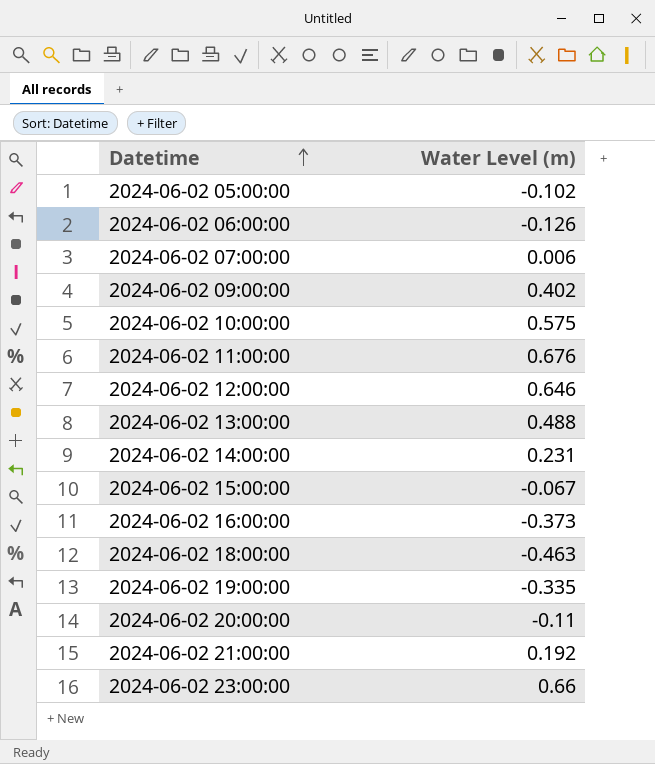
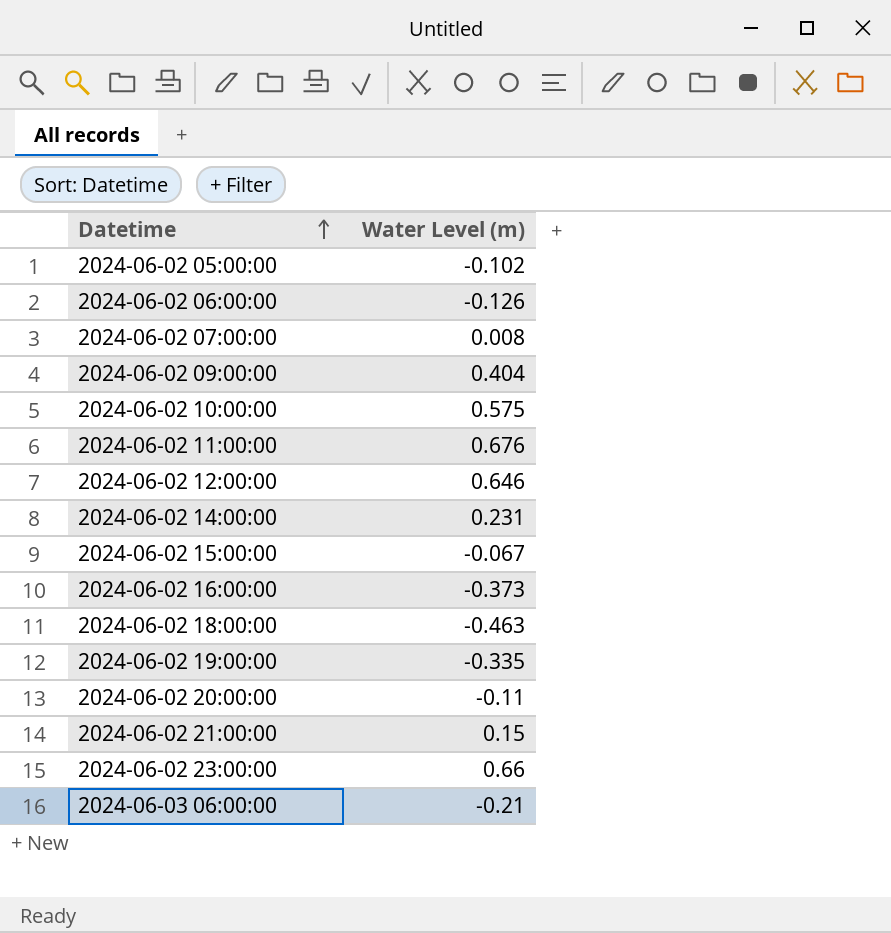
row 2024-06-02 13:00:00: 0.488 -> none
2024-06-02 07:00:00 | Water Level (m): 0.006 -> 0.008
2024-06-02 09:00:00 | Water Level (m): 0.402 -> 0.404
2024-06-02 21:00:00 | Water Level (m): 0.192 -> 0.15
row 2024-06-03 06:00:00: none -> -0.21

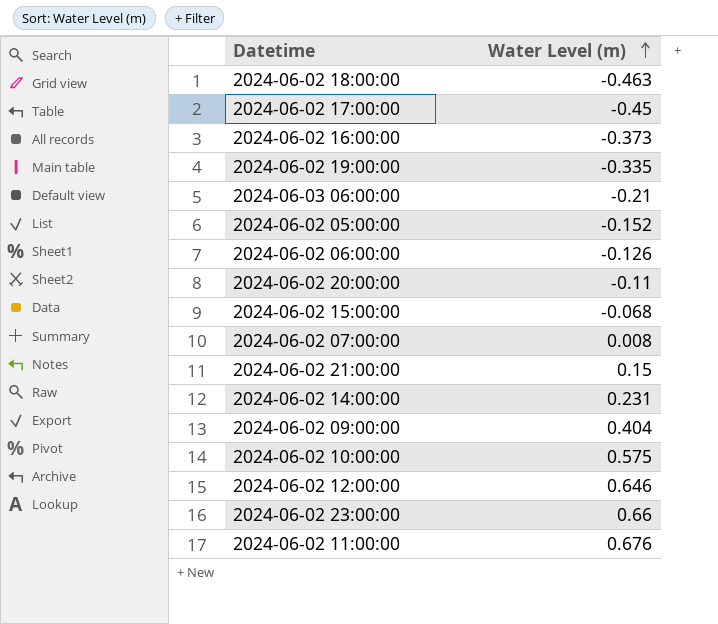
row order: Datetime ascending -> Water Level (m) ascending
row 2024-06-02 17:00:00: none -> -0.45
2024-06-02 05:00:00 | Water Level (m): -0.102 -> -0.152
2024-06-02 15:00:00 | Water Level (m): -0.067 -> -0.068

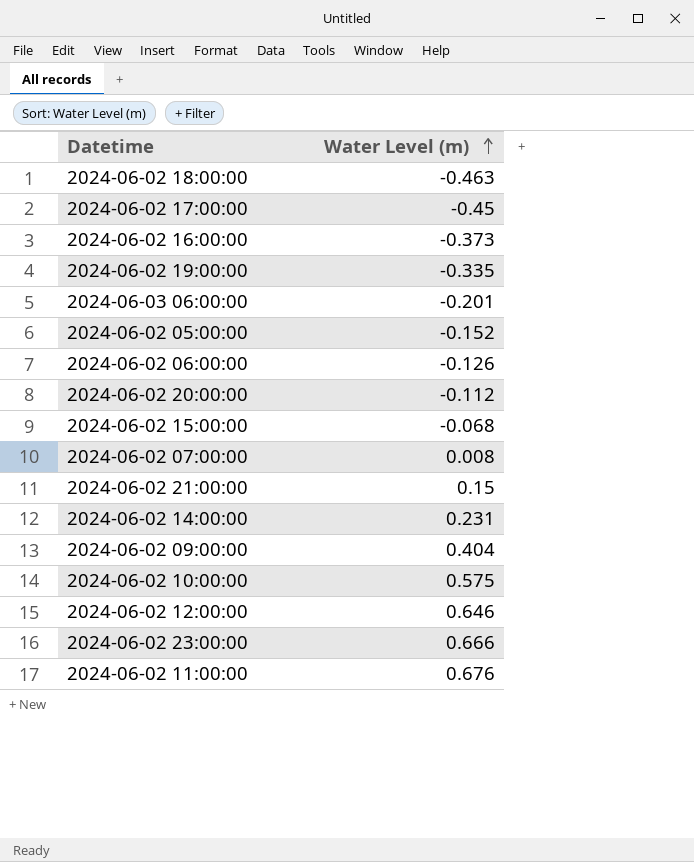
2024-06-03 06:00:00 | Water Level (m): -0.21 -> -0.201
2024-06-02 20:00:00 | Water Level (m): -0.11 -> -0.112
2024-06-02 23:00:00 | Water Level (m): 0.66 -> 0.666

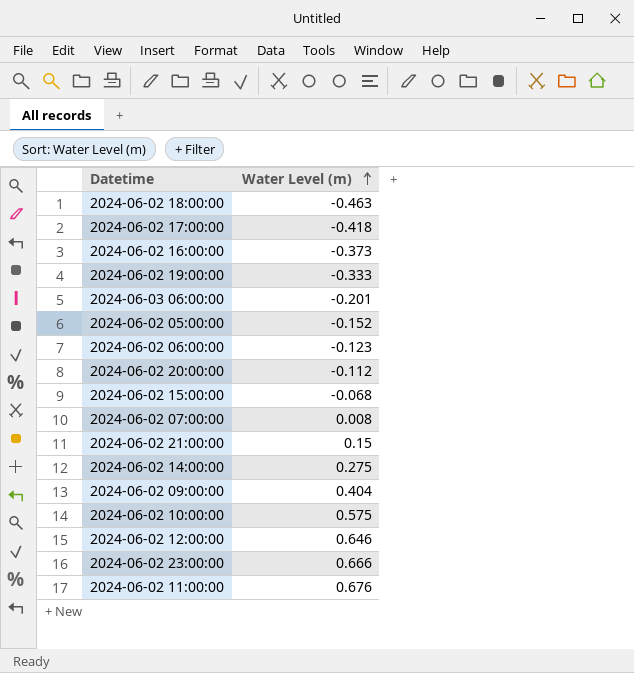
2024-06-02 17:00:00 | Water Level (m): -0.45 -> -0.418
2024-06-02 19:00:00 | Water Level (m): -0.335 -> -0.333
2024-06-02 06:00:00 | Water Level (m): -0.126 -> -0.123
2024-06-02 14:00:00 | Water Level (m): 0.231 -> 0.275

